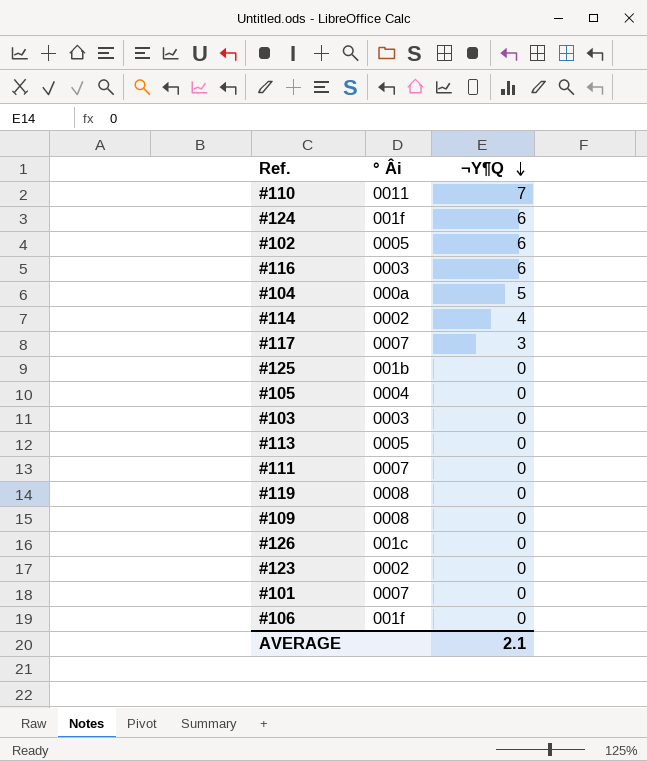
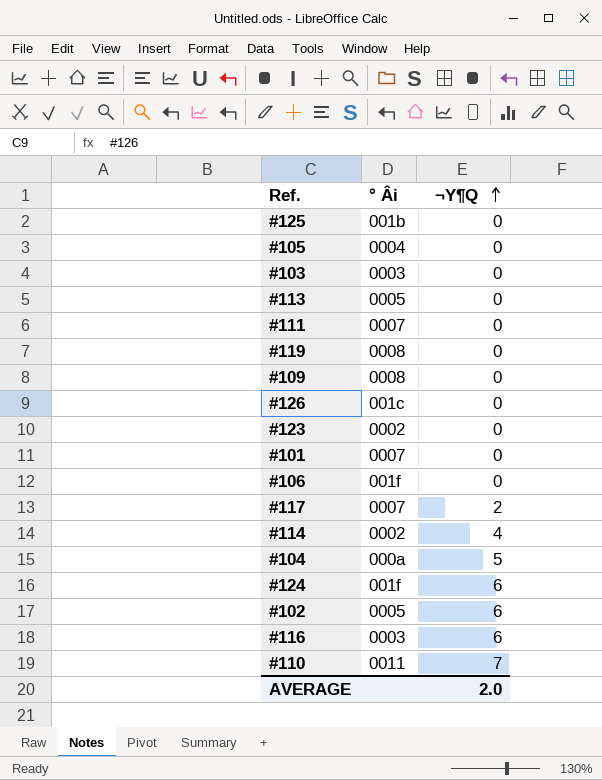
row order: ¬Y¶Q descending -> ¬Y¶Q ascending
#117 | ¬Y¶Q: 3 -> 2
AVERAGE | ¬Y¶Q: 2.1 -> 2.0

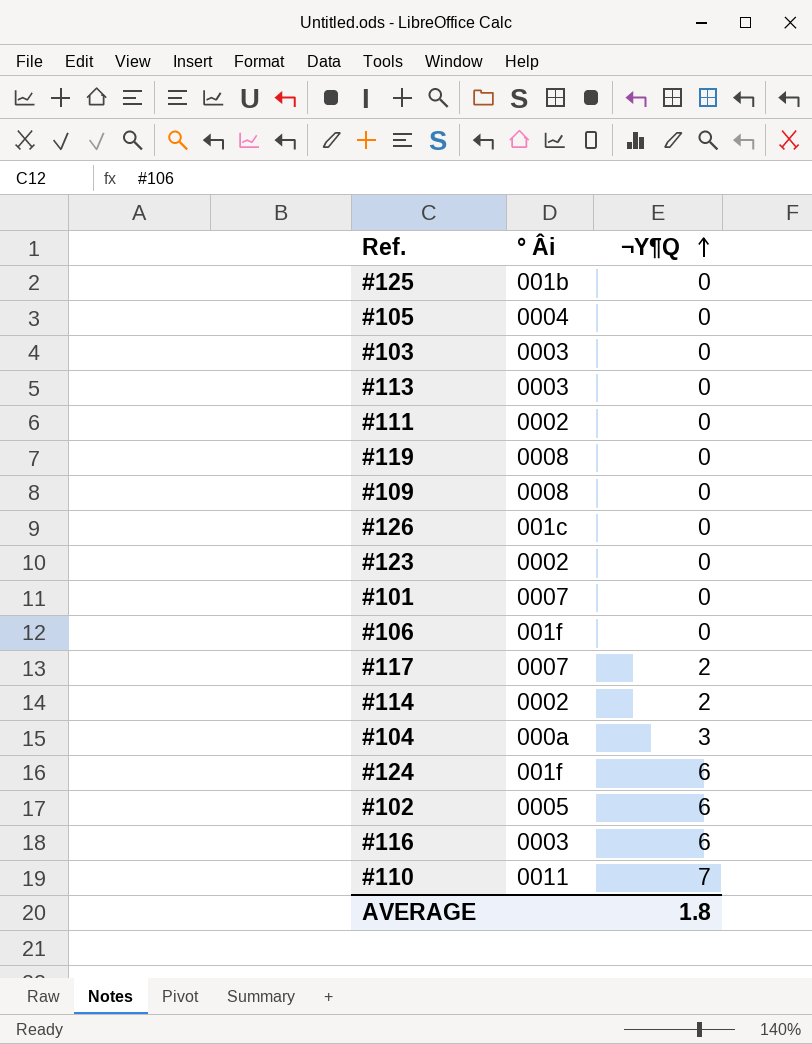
#113 | ° Âi: 0005 -> 0003
#111 | ° Âi: 0007 -> 0002
#114 | ¬Y¶Q: 4 -> 2
#104 | ¬Y¶Q: 5 -> 3
AVERAGE | ¬Y¶Q: 2.0 -> 1.8

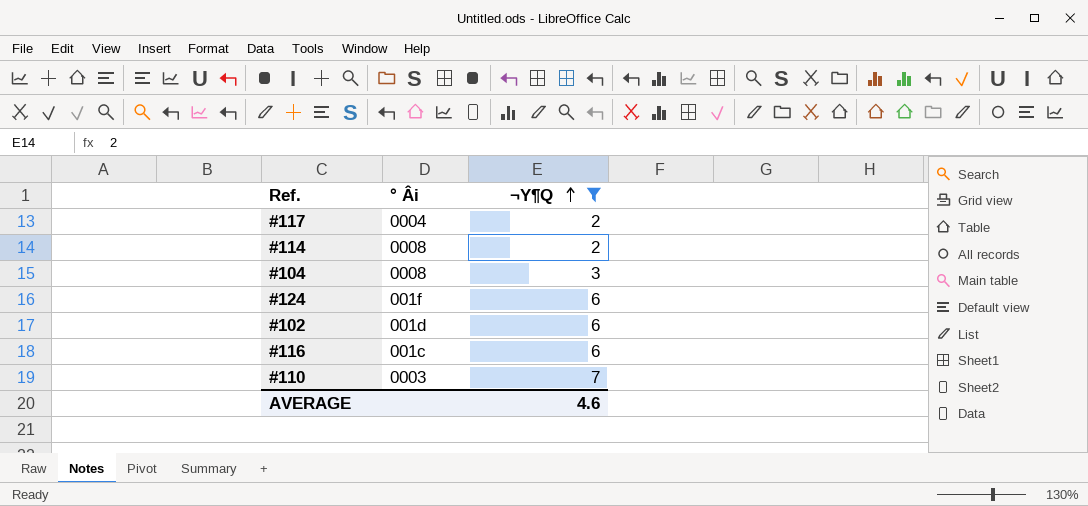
filter: none -> ¬Y¶Q != 0
#117 | ° Âi: 0007 -> 0004
#114 | ° Âi: 0002 -> 0008
#104 | ° Âi: 000a -> 0008
#102 | ° Âi: 0005 -> 001d
#116 | ° Âi: 0003 -> 001c
#110 | ° Âi: 0011 -> 0003
AVERAGE | ¬Y¶Q: 1.8 -> 4.6

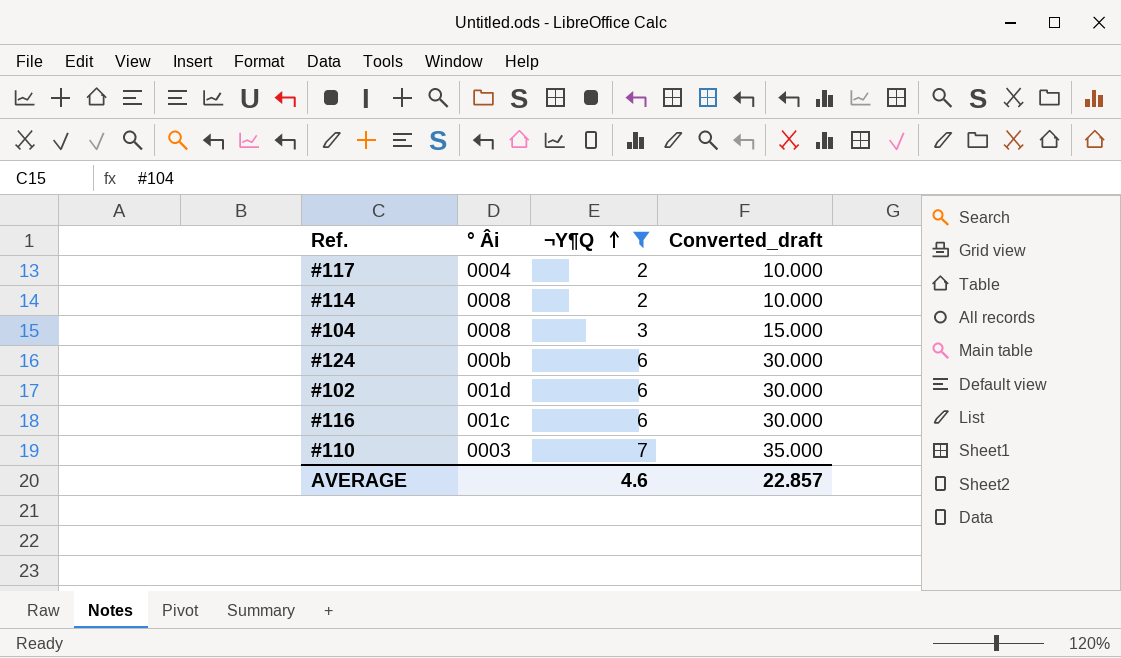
column Converted_draft | formula: none -> [¬Y¶Q] * 5
#124 | ° Âi: 001f -> 000b

